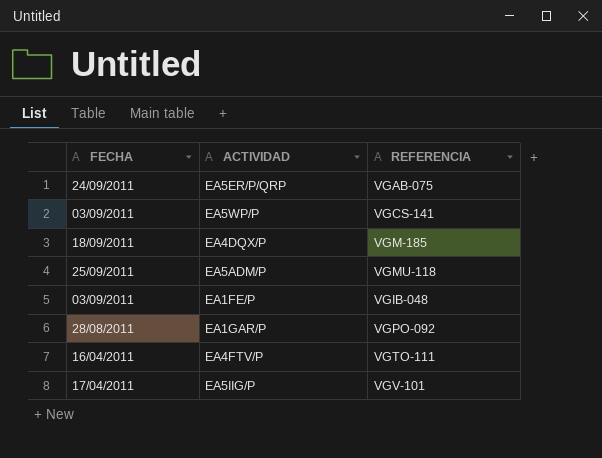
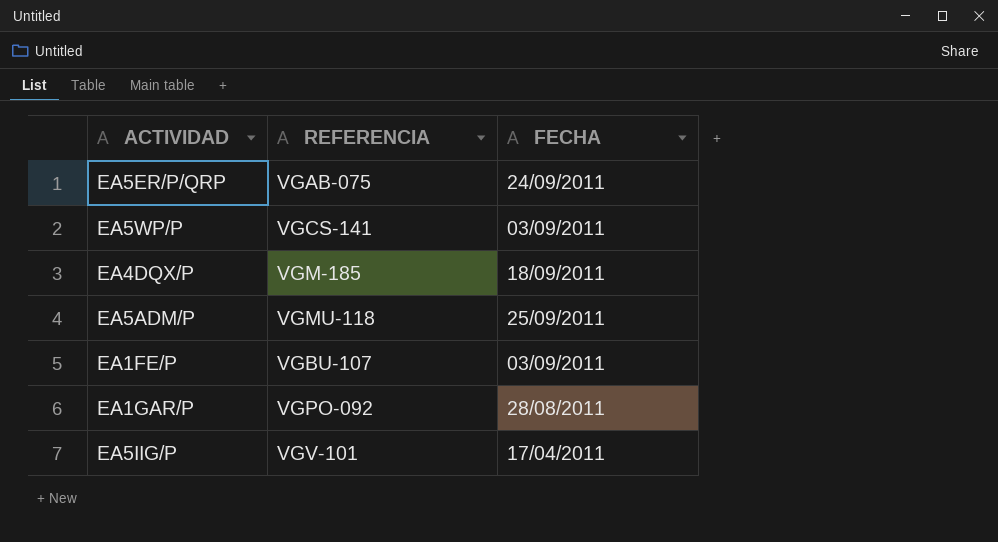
column FECHA | position: 1 -> 3
row EA4FTV/P: 16/04/2011 | VGTO-111 -> none
EA1FE/P | REFERENCIA: VGIB-048 -> VGBU-107

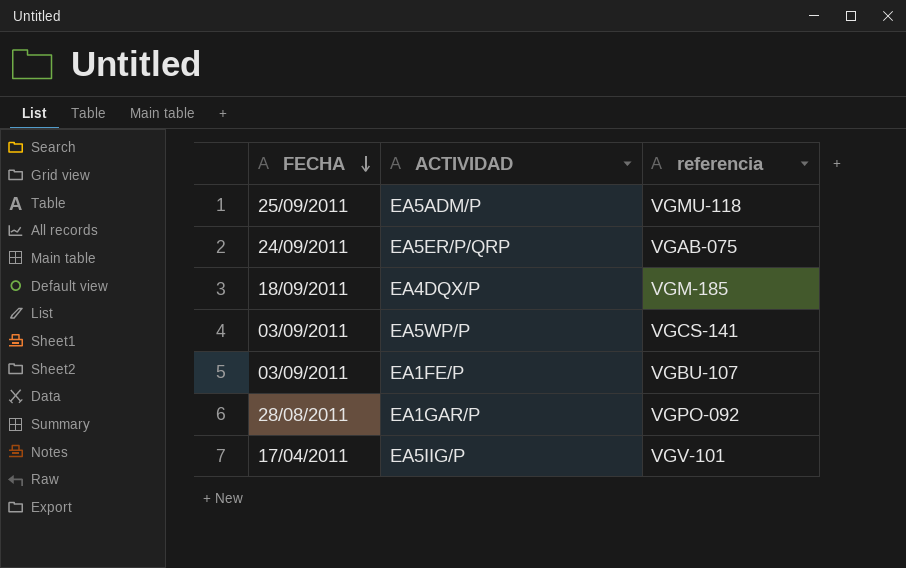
row order: none -> FECHA descending
column FECHA | position: 3 -> 1
column name: REFERENCIA -> referencia

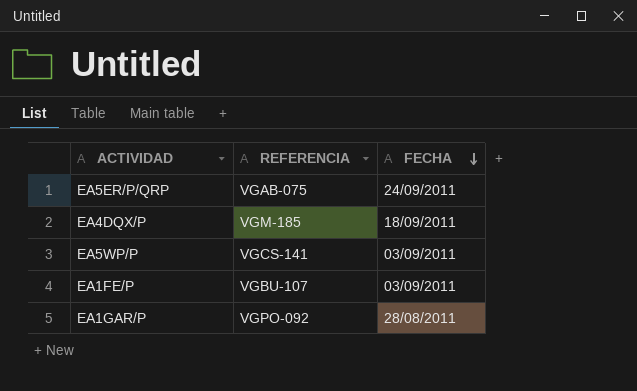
column name: referencia -> REFERENCIA
column FECHA | position: 1 -> 3
row EA5ADM/P: 25/09/2011 | VGMU-118 -> none
row EA5IIG/P: 17/04/2011 | VGV-101 -> none

